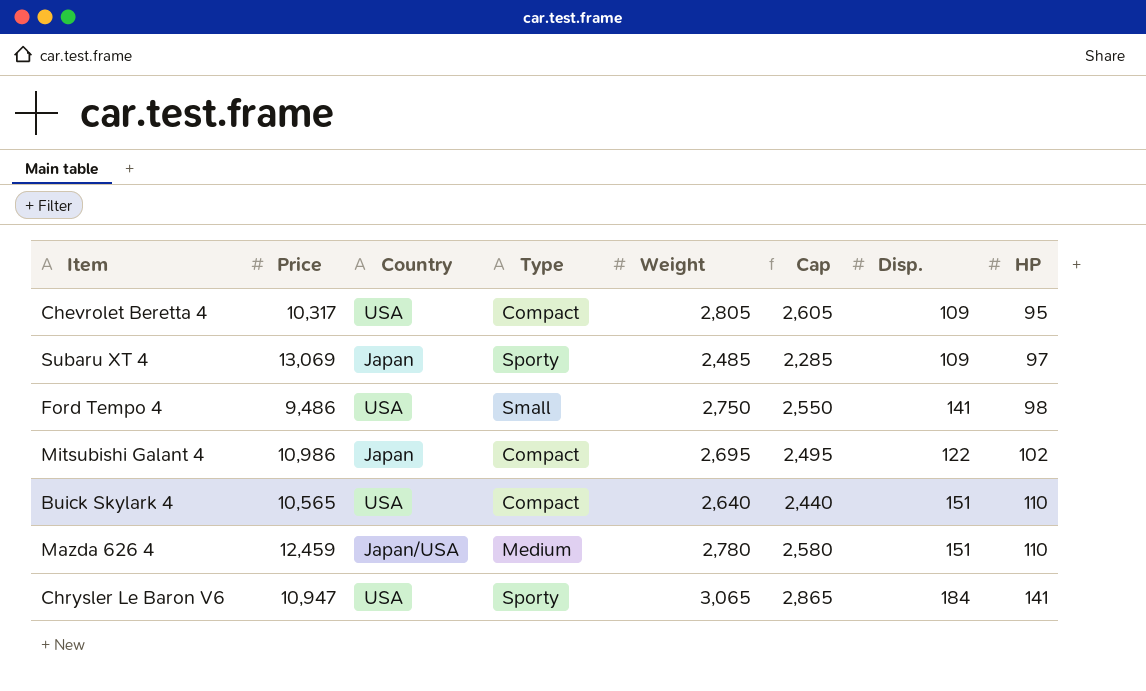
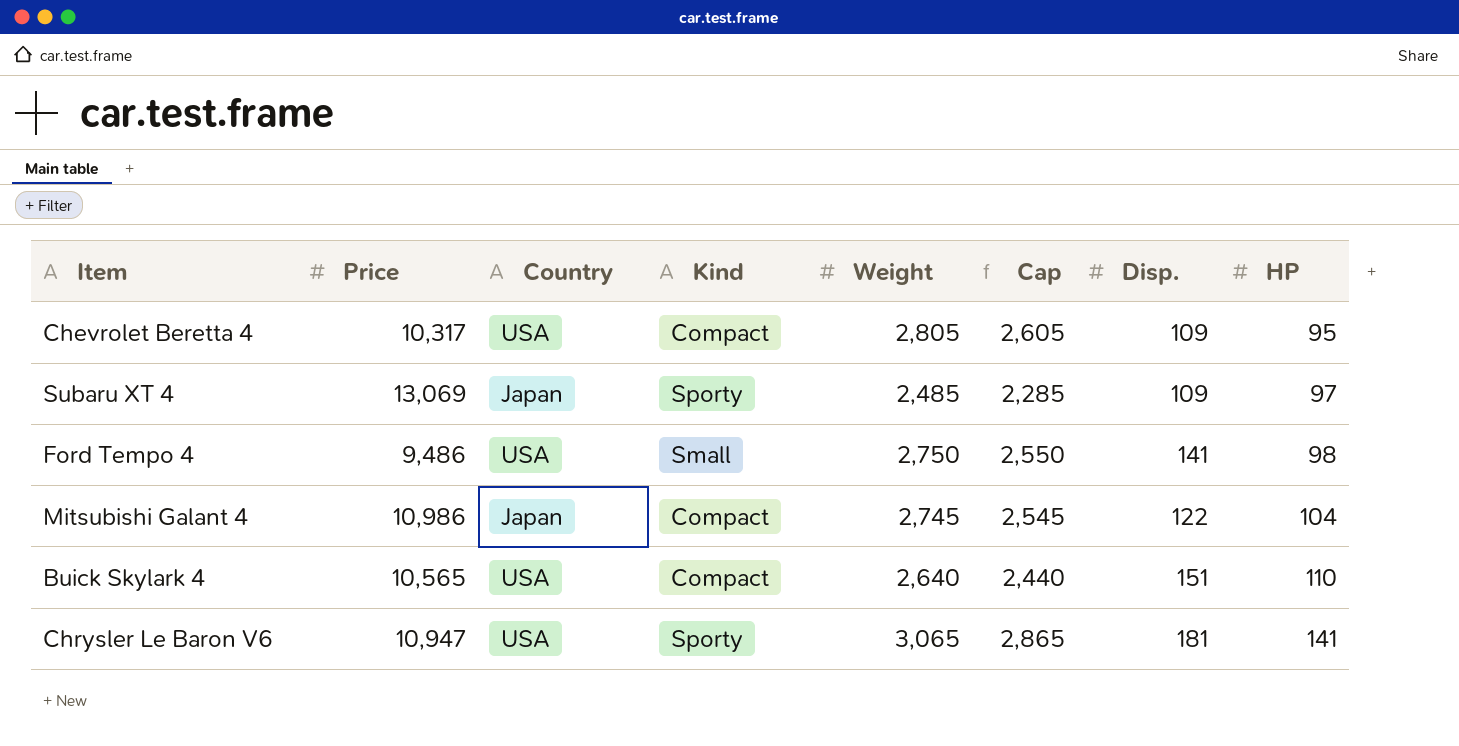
column name: Type -> Kind
row Mazda 626 4: 12,459 | Japan/USA | Medium | 2,780 | 2,580 | 151 | 110 -> none
Mitsubishi Galant 4 | Weight: 2,695 -> 2,745
Mitsubishi Galant 4 | Cap: 2,495 -> 2,545
Mitsubishi Galant 4 | HP: 102 -> 104
Chrysler Le Baron V6 | Disp.: 184 -> 181

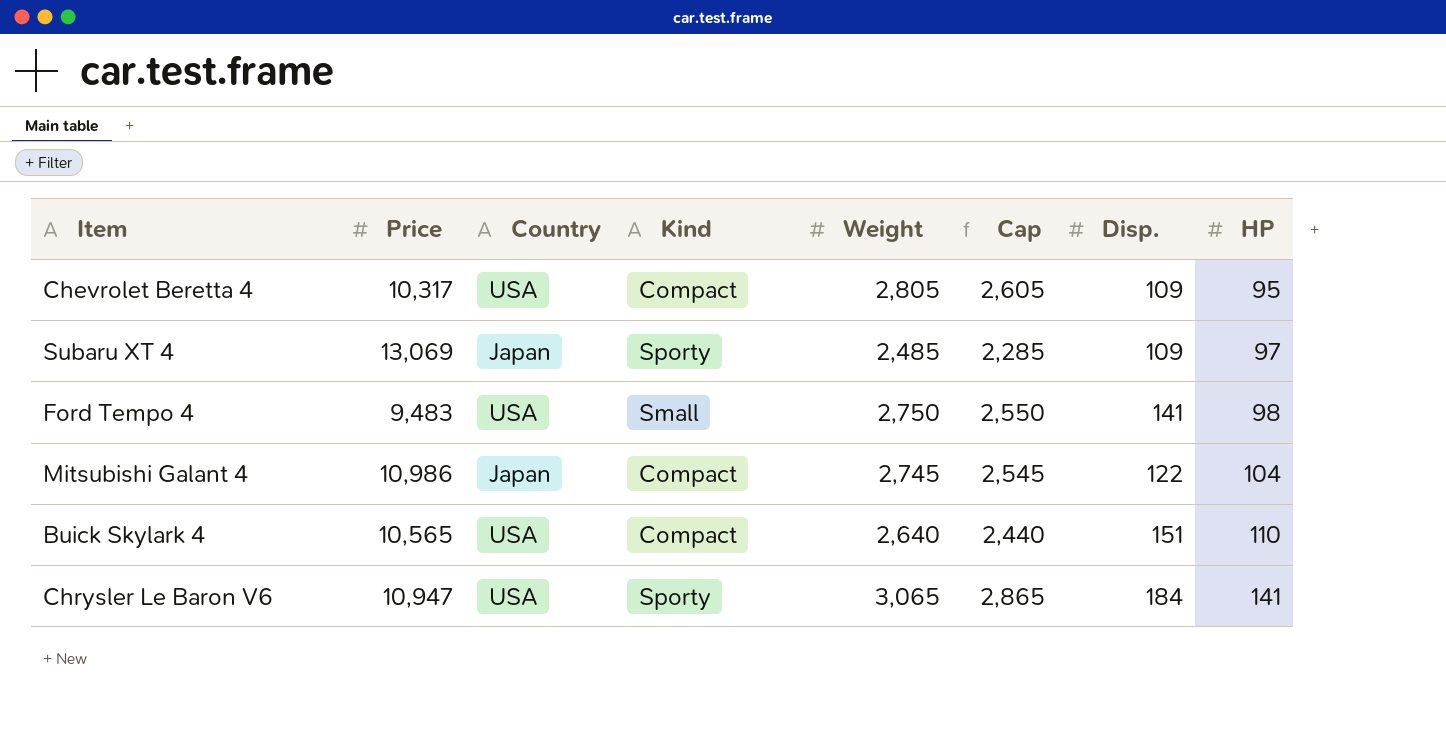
Ford Tempo 4 | Price: 9,486 -> 9,483
Chrysler Le Baron V6 | Disp.: 181 -> 184

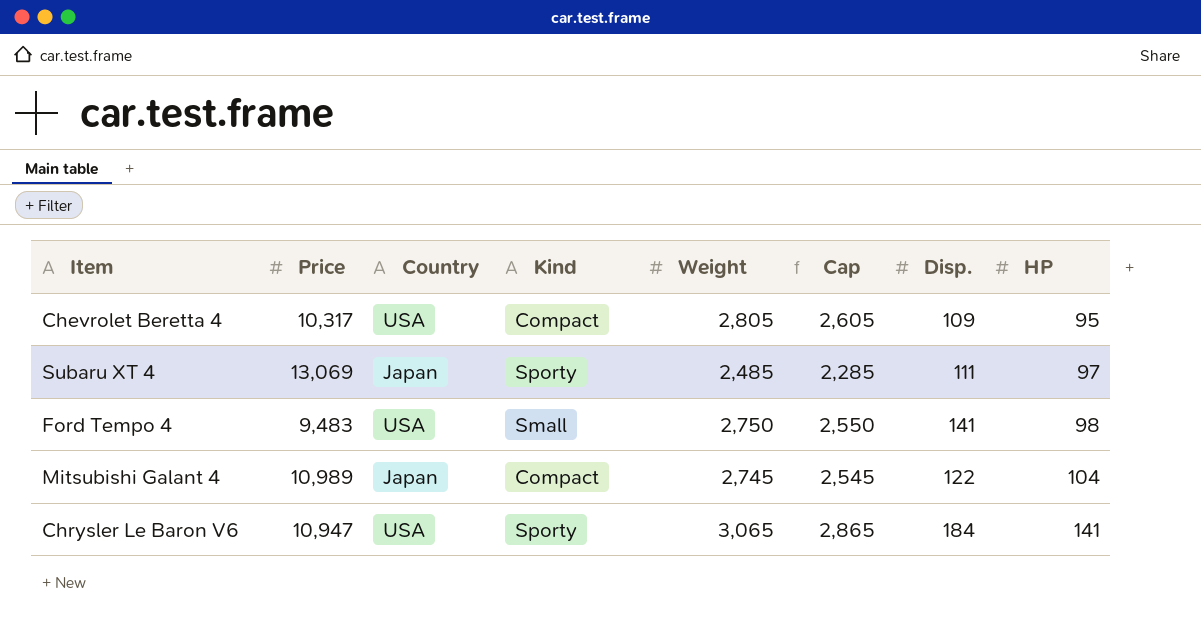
row Buick Skylark 4: 10,565 | USA | Compact | 2,640 | 2,440 | 151 | 110 -> none
Subaru XT 4 | Disp.: 109 -> 111
Mitsubishi Galant 4 | Price: 10,986 -> 10,989

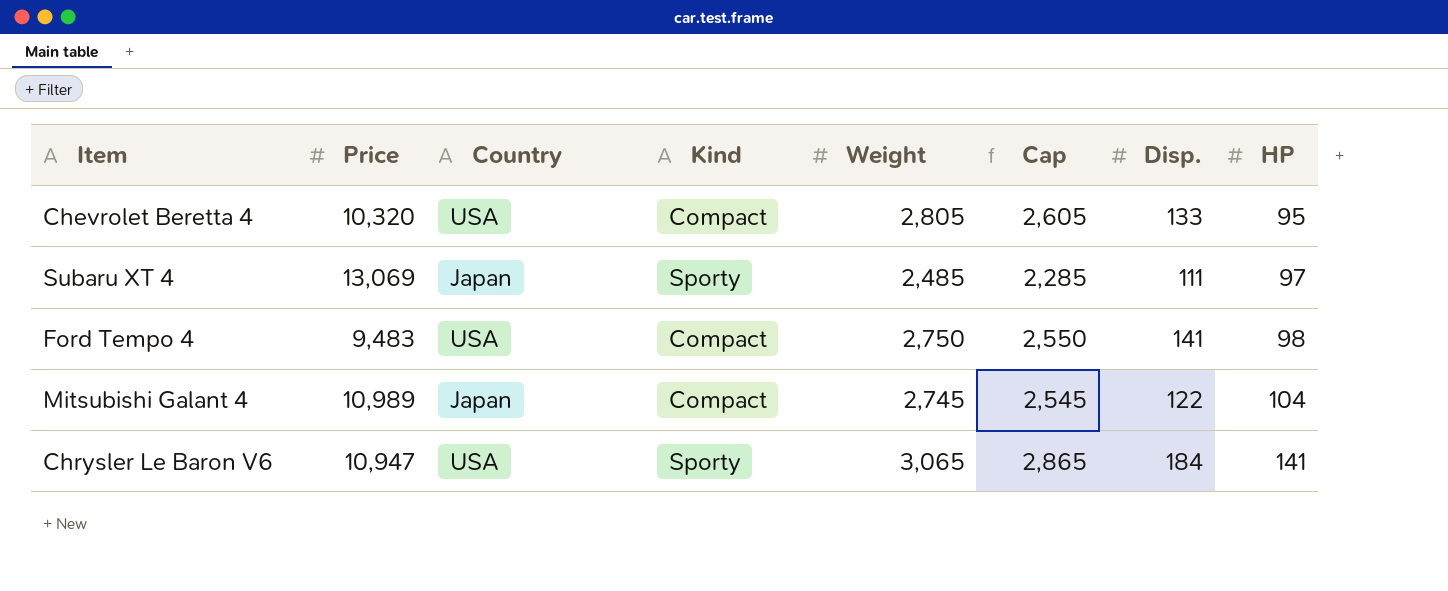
Chevrolet Beretta 4 | Price: 10,317 -> 10,320
Chevrolet Beretta 4 | Disp.: 109 -> 133
Ford Tempo 4 | Kind: Small -> Compact

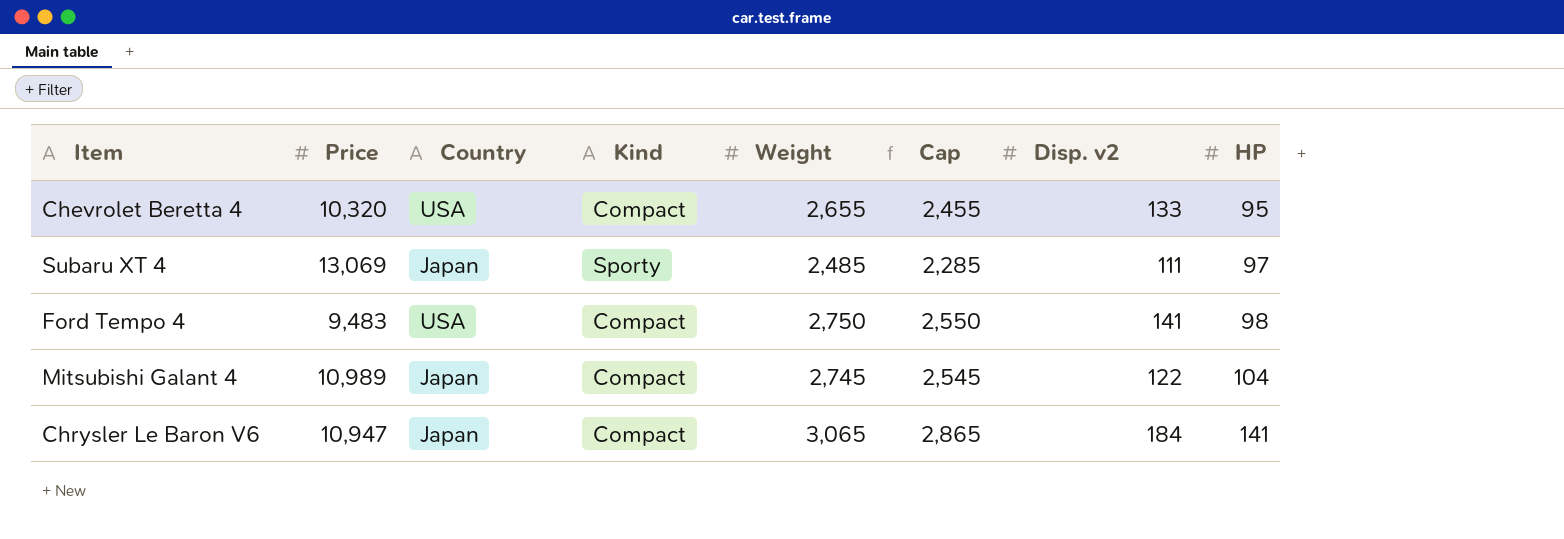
column name: Disp. -> Disp. v2
Chevrolet Beretta 4 | Weight: 2,805 -> 2,655
Chevrolet Beretta 4 | Cap: 2,605 -> 2,455
Chrysler Le Baron V6 | Country: USA -> Japan
Chrysler Le Baron V6 | Kind: Sporty -> Compact

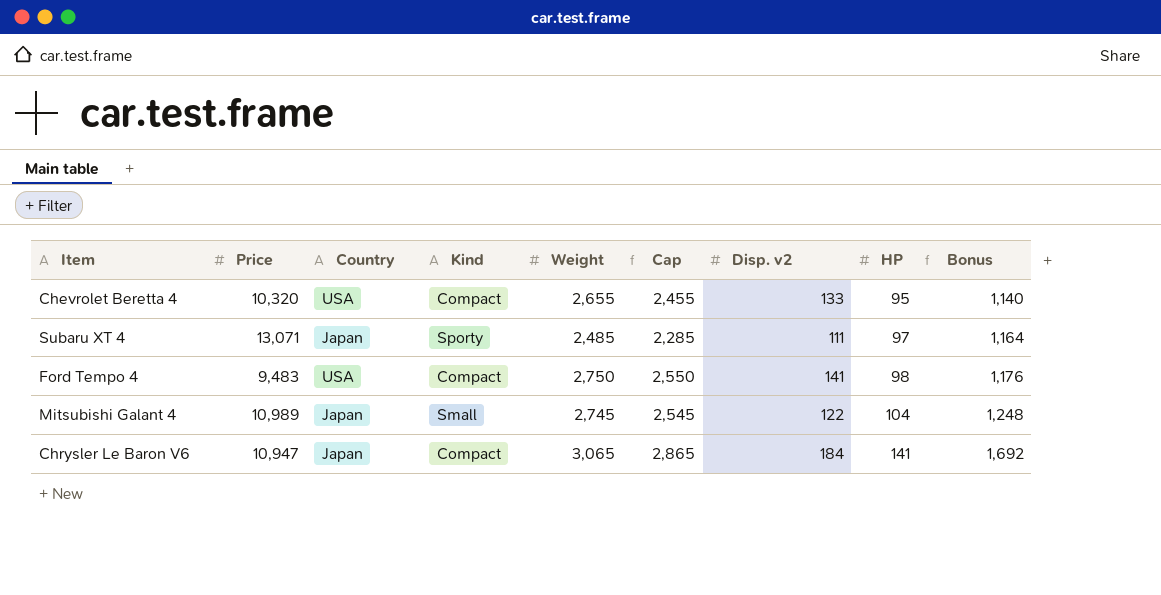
column Bonus | formula: none -> [HP] * 12
Subaru XT 4 | Price: 13,069 -> 13,071
Mitsubishi Galant 4 | Kind: Compact -> Small

